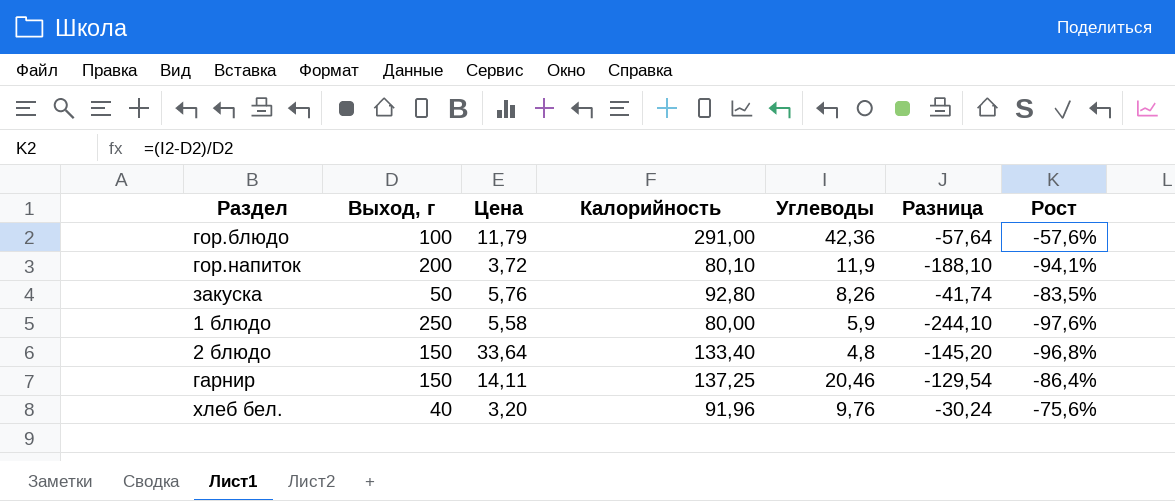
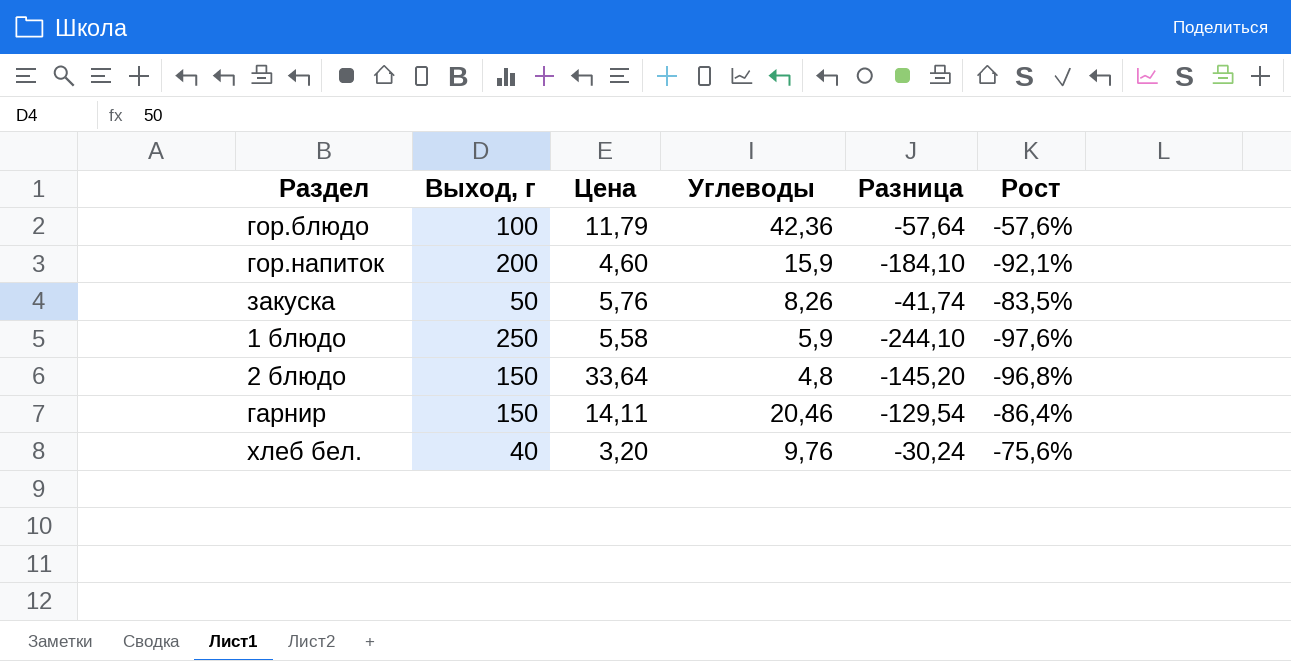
column Калорийность | position: 4 -> none
гор.напиток | Цена: 3,72 -> 4,60
гор.напиток | Углеводы: 11,9 -> 15,9
гор.напиток | Разница: -188,10 -> -184,10
гор.напиток | Рост: -94,1% -> -92,1%

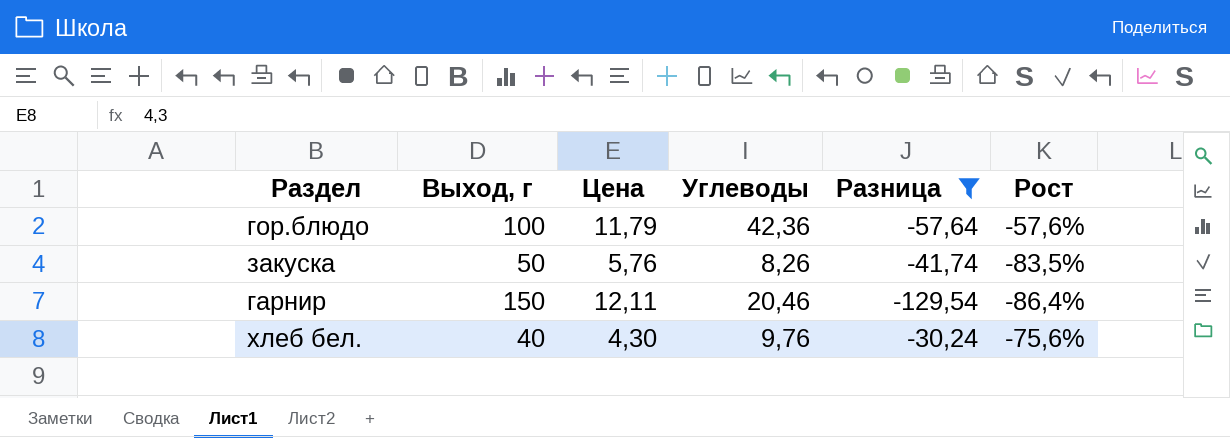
filter: none -> Разница >= -129,54
гарнир | Цена: 14,11 -> 12,11
хлеб бел. | Цена: 3,20 -> 4,30

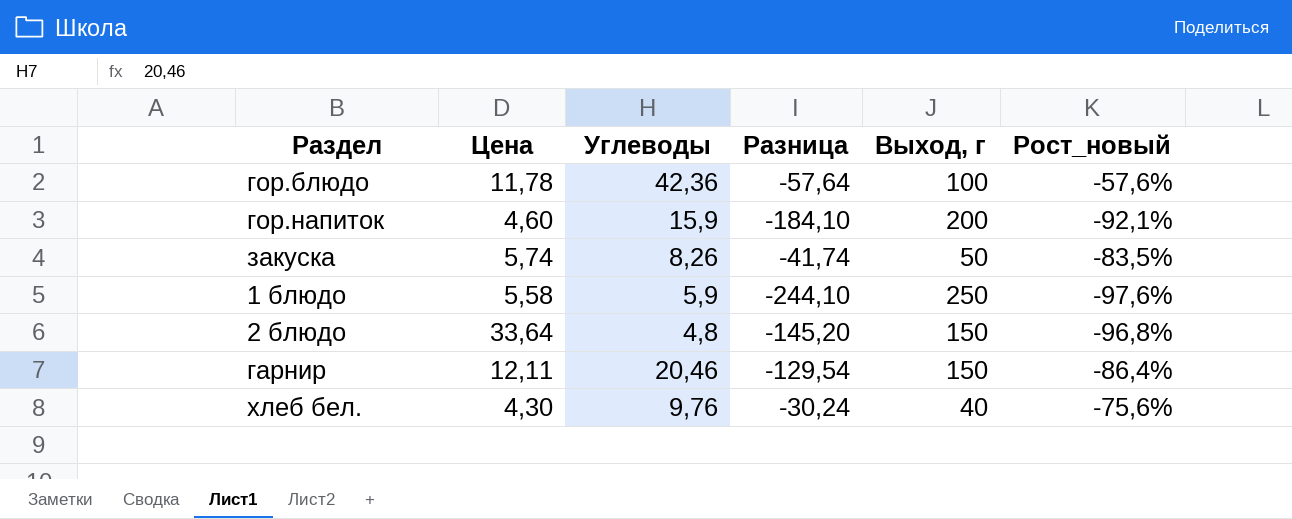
filter: Разница >= -129,54 -> none
column Выход, г | position: 2 -> 5
column name: Рост -> Рост_новый
гор.блюдо | Цена: 11,79 -> 11,78
закуска | Цена: 5,76 -> 5,74

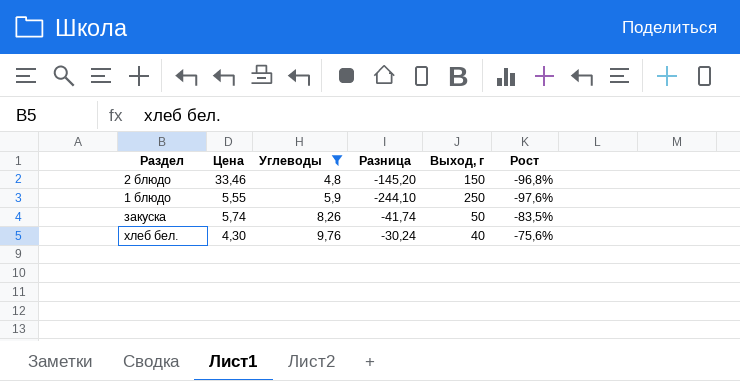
filter: none -> Углеводы <= 9,76
row order: none -> Углеводы ascending
column name: Рост_новый -> Рост
2 блюдо | Цена: 33,64 -> 33,46
1 блюдо | Цена: 5,58 -> 5,55

